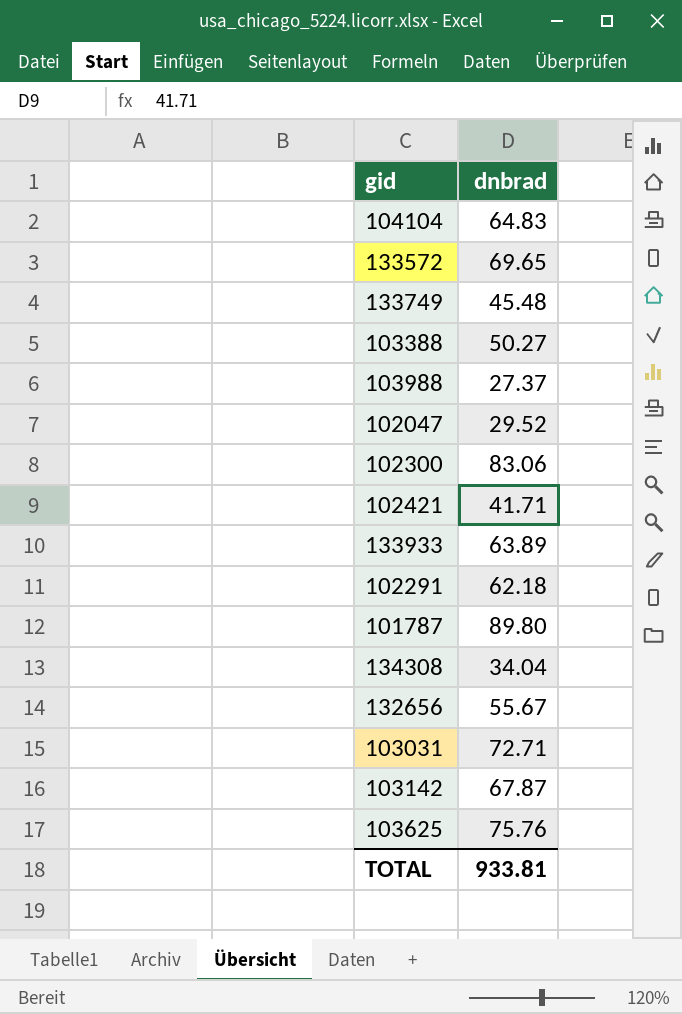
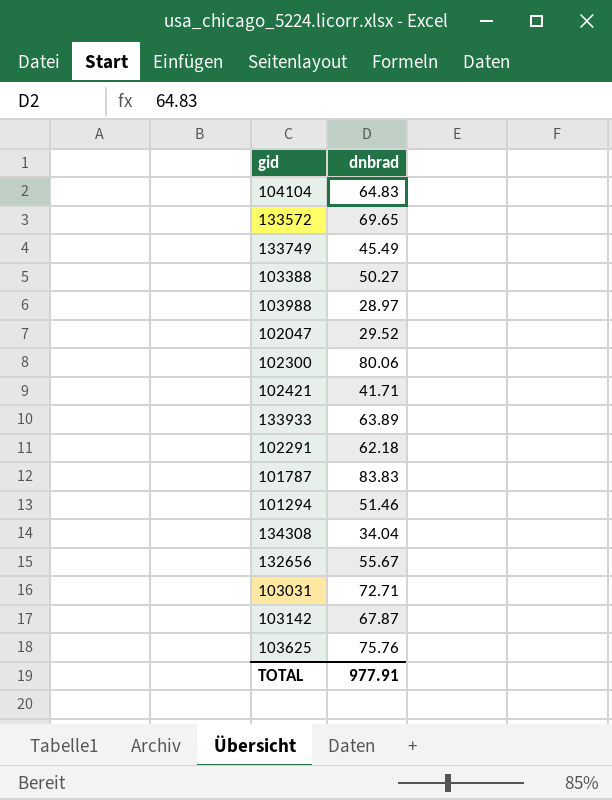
133749 | dnbrad: 45.48 -> 45.49
103988 | dnbrad: 27.37 -> 28.97
102300 | dnbrad: 83.06 -> 80.06
101787 | dnbrad: 89.80 -> 83.83
row 101294: none -> 51.46
TOTAL | dnbrad: 933.81 -> 977.91

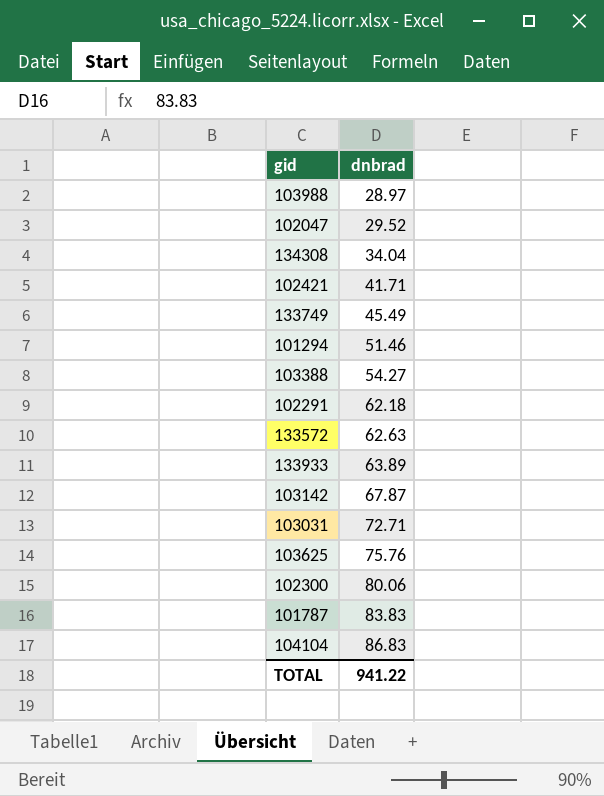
row order: none -> dnbrad ascending
row 132656: 55.67 -> none
103388 | dnbrad: 50.27 -> 54.27
133572 | dnbrad: 69.65 -> 62.63
104104 | dnbrad: 64.83 -> 86.83
TOTAL | dnbrad: 977.91 -> 941.22

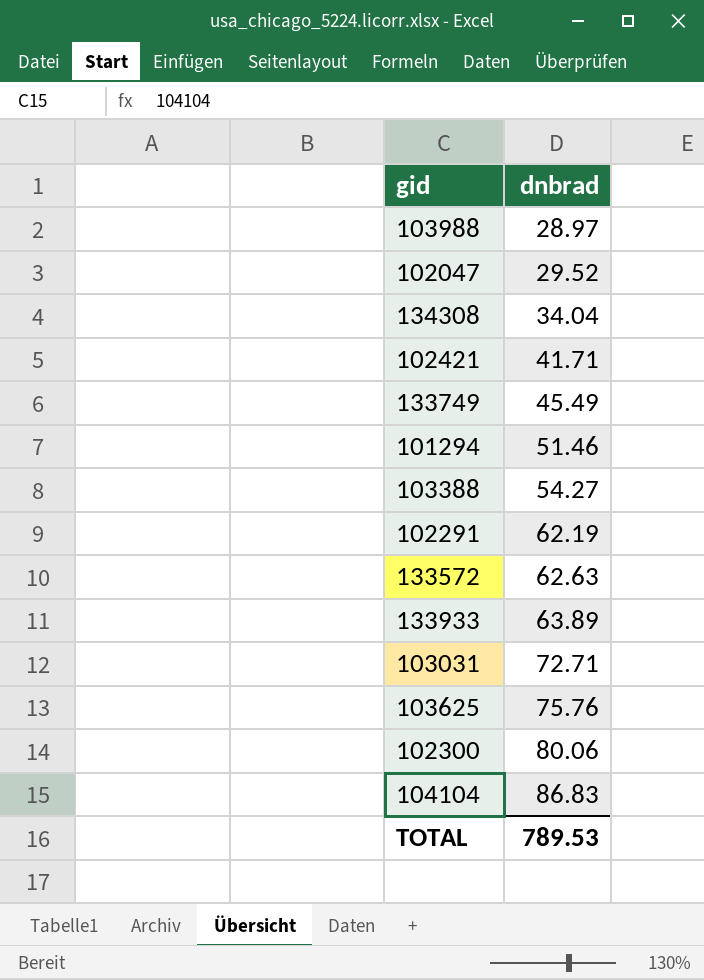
row 103142: 67.87 -> none
row 101787: 83.83 -> none
102291 | dnbrad: 62.18 -> 62.19
TOTAL | dnbrad: 941.22 -> 789.53

